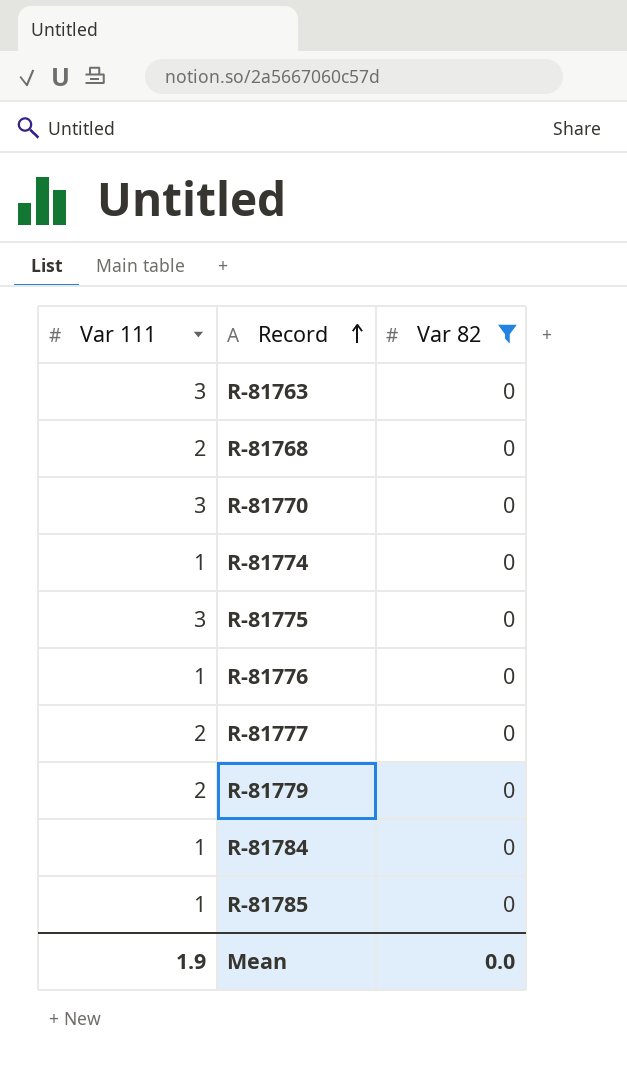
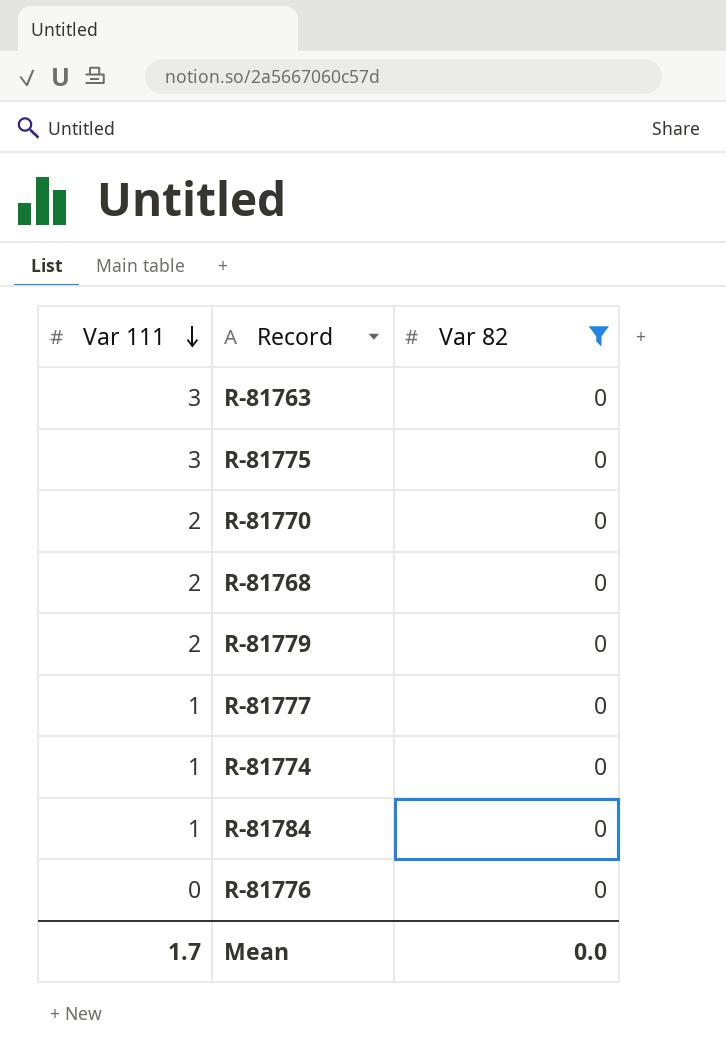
row order: Record ascending -> Var 111 descending
row R-81785: 1 | 0 -> none
R-81770 | Var 111: 3 -> 2
R-81777 | Var 111: 2 -> 1
R-81776 | Var 111: 1 -> 0
Mean | Var 111: 1.9 -> 1.7

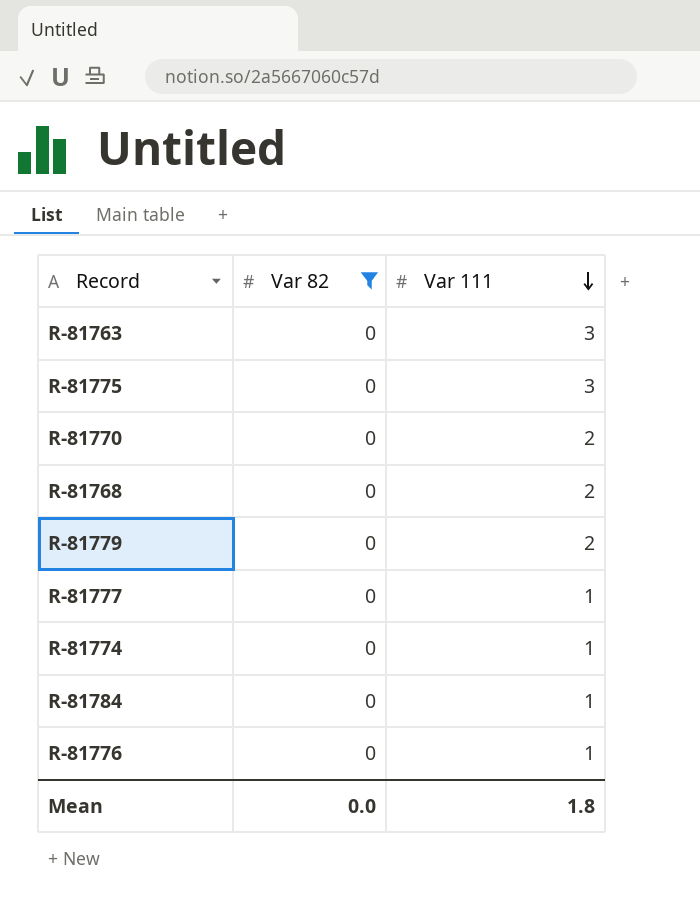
column Var 111 | position: 1 -> 3
R-81776 | Var 111: 0 -> 1
Mean | Var 111: 1.7 -> 1.8

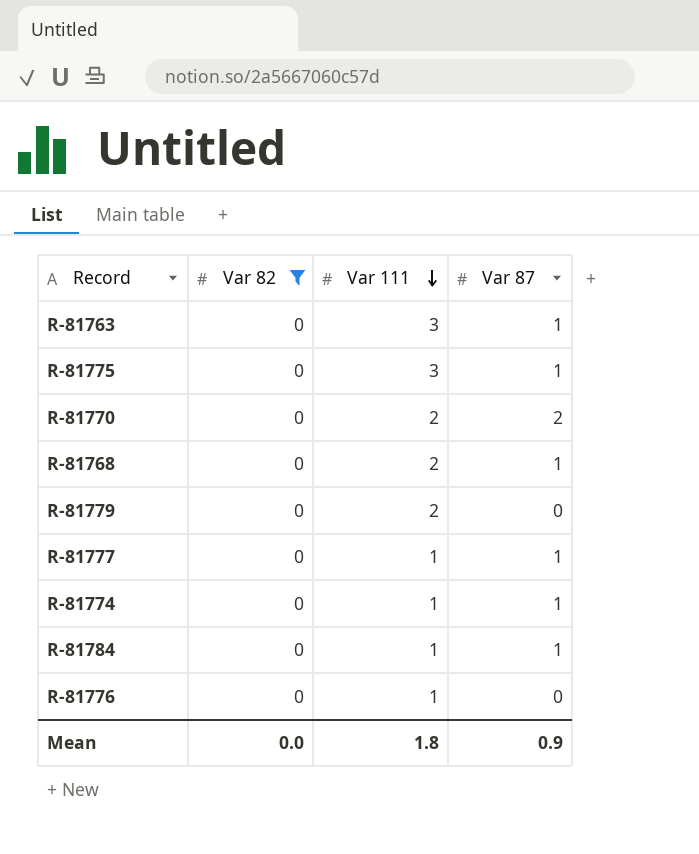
column Var 87 | position: none -> 4

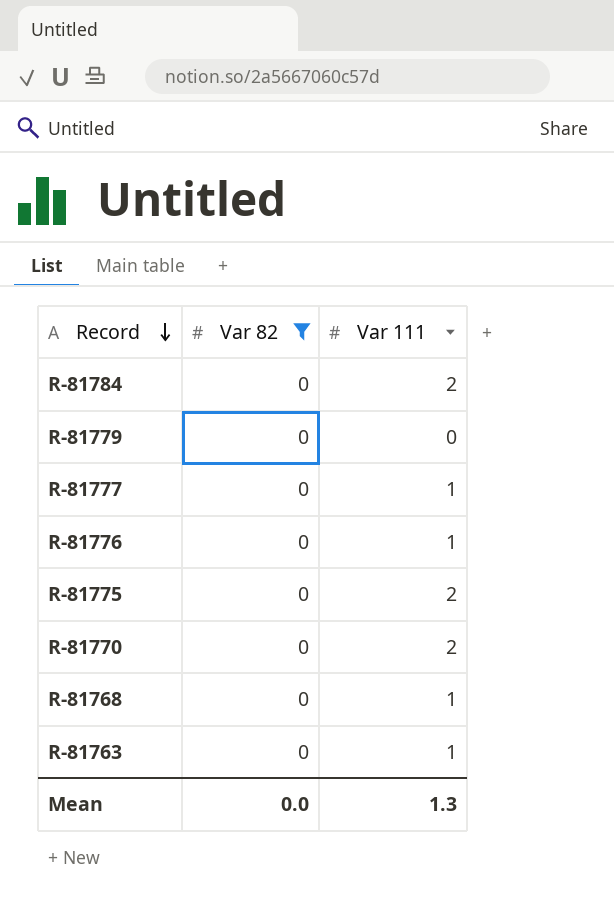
row order: Var 111 descending -> Record descending
column Var 87 | position: 4 -> none
row R-81774: 0 | 1 | 1 -> none
R-81784 | Var 111: 1 -> 2
R-81779 | Var 111: 2 -> 0
R-81775 | Var 111: 3 -> 2
R-81768 | Var 111: 2 -> 1
R-81763 | Var 111: 3 -> 1
Mean | Var 111: 1.8 -> 1.3

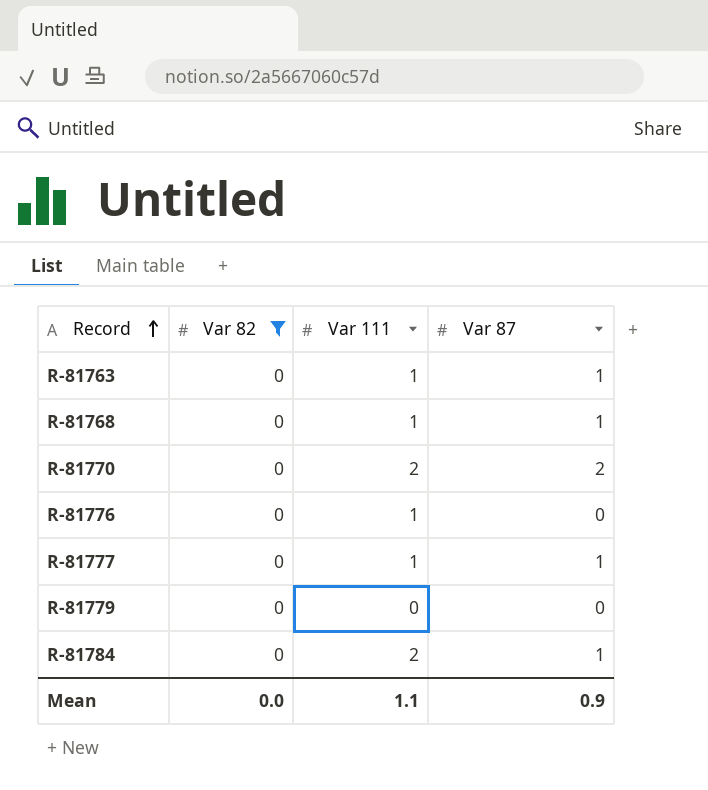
row order: Record descending -> Record ascending
column Var 87 | position: none -> 4
row R-81775: 0 | 2 -> none
Mean | Var 111: 1.3 -> 1.1

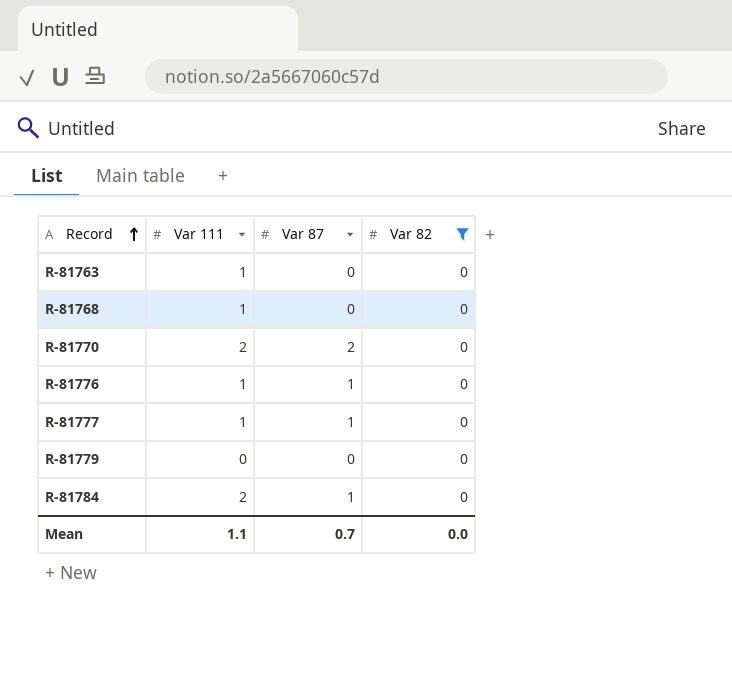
column Var 82 | position: 2 -> 4
R-81763 | Var 87: 1 -> 0
R-81768 | Var 87: 1 -> 0
R-81776 | Var 87: 0 -> 1
Mean | Var 87: 0.9 -> 0.7

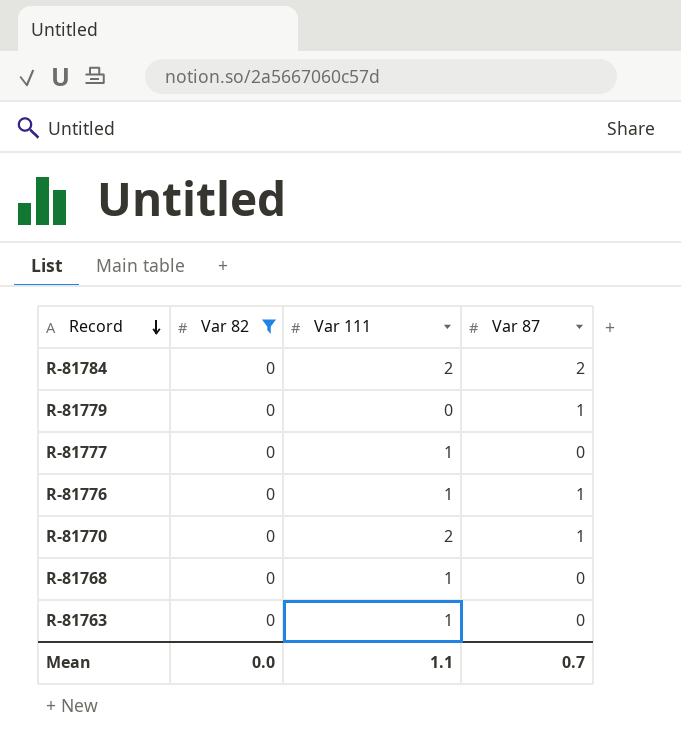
row order: Record ascending -> Record descending
column Var 82 | position: 4 -> 2
R-81784 | Var 87: 1 -> 2
R-81779 | Var 87: 0 -> 1
R-81777 | Var 87: 1 -> 0
R-81770 | Var 87: 2 -> 1

